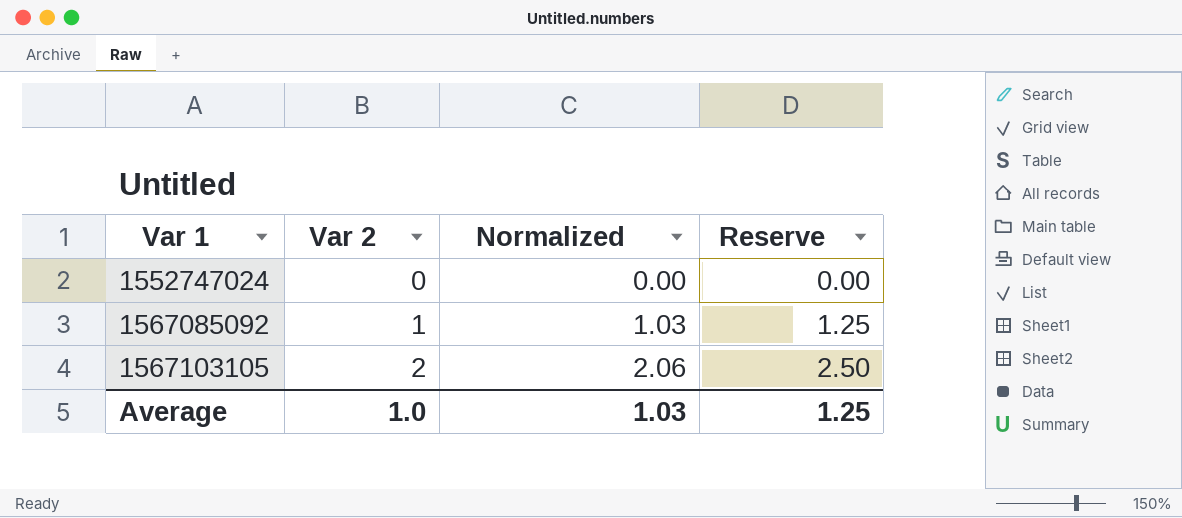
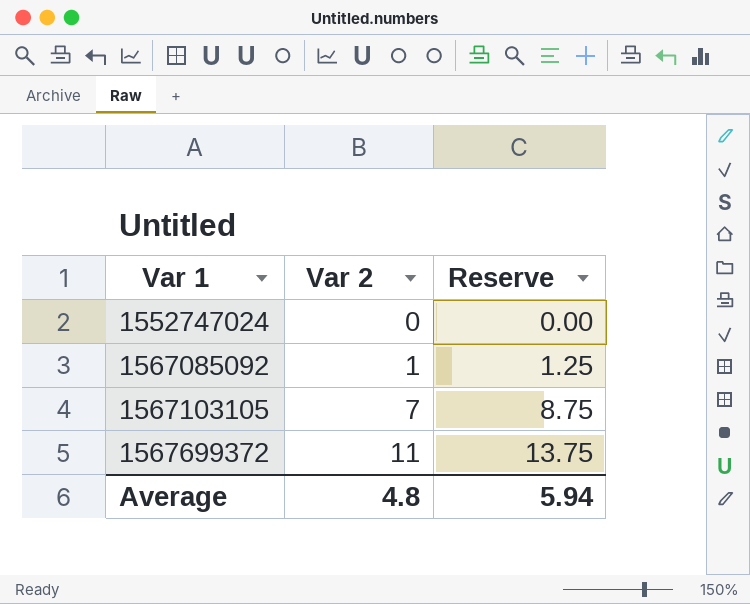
column Normalized | formula: [Var 2] * 1.03 -> none
1567103105 | Var 2: 2 -> 7
1567103105 | Reserve: 2.50 -> 8.75
row 1567699372: none -> 11 | 13.75
Average | Var 2: 1.0 -> 4.8
Average | Reserve: 1.25 -> 5.94

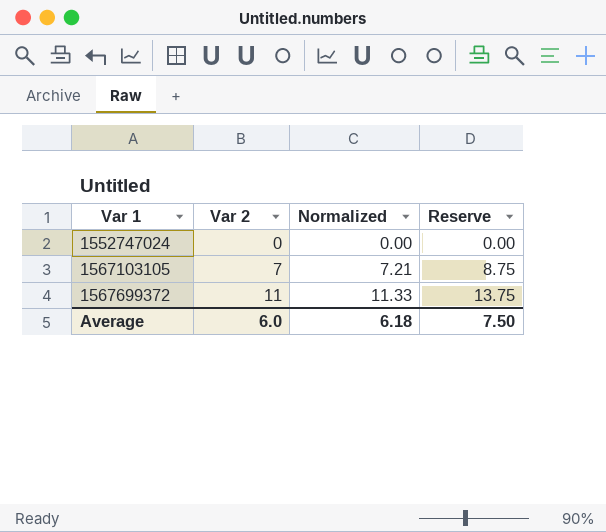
column Normalized | formula: none -> [Var 2] * 1.03
row 1567085092: 1 | 1.25 -> none
Average | Var 2: 4.8 -> 6.0
Average | Reserve: 5.94 -> 7.50

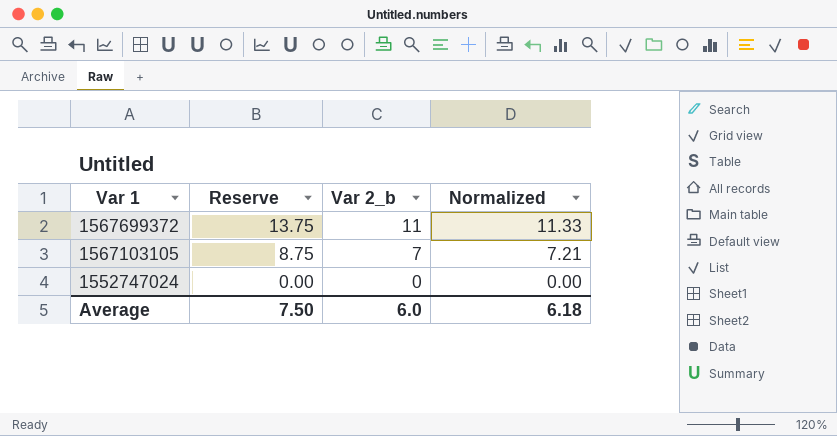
row order: Var 1 ascending -> Var 1 descending
column Reserve | position: 4 -> 2
column name: Var 2 -> Var 2_b

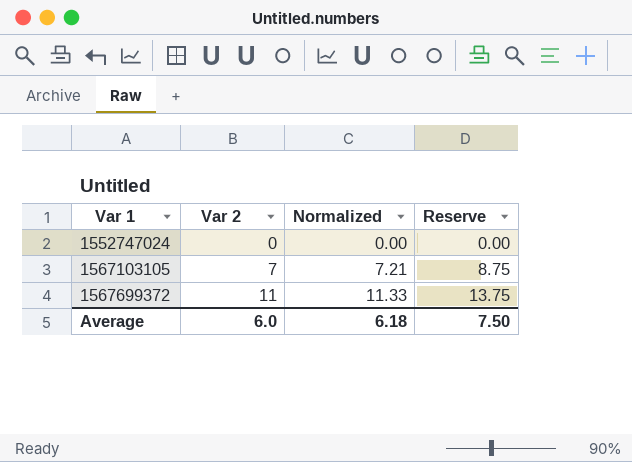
row order: Var 1 descending -> Var 1 ascending
column name: Var 2_b -> Var 2
column Reserve | position: 2 -> 4

